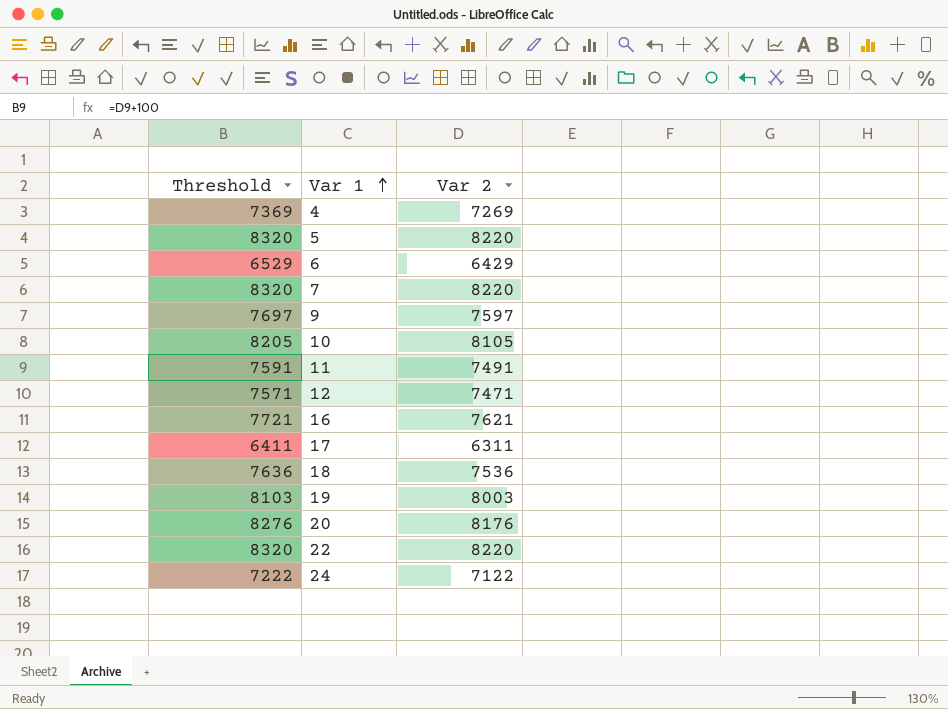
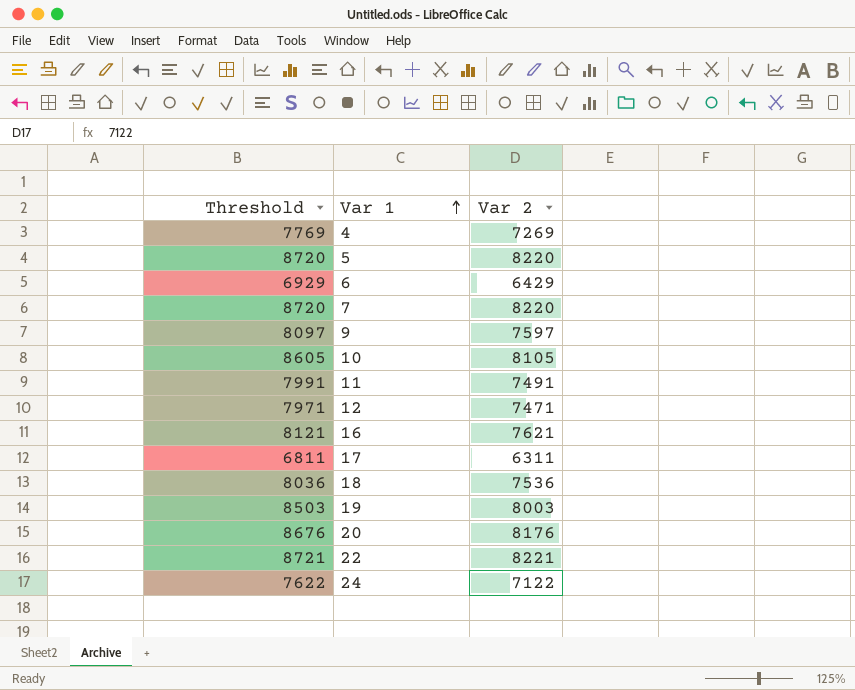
column Threshold | formula: [Var 2] + 100 -> [Var 2] + 500
22 | Var 2: 8220 -> 8221

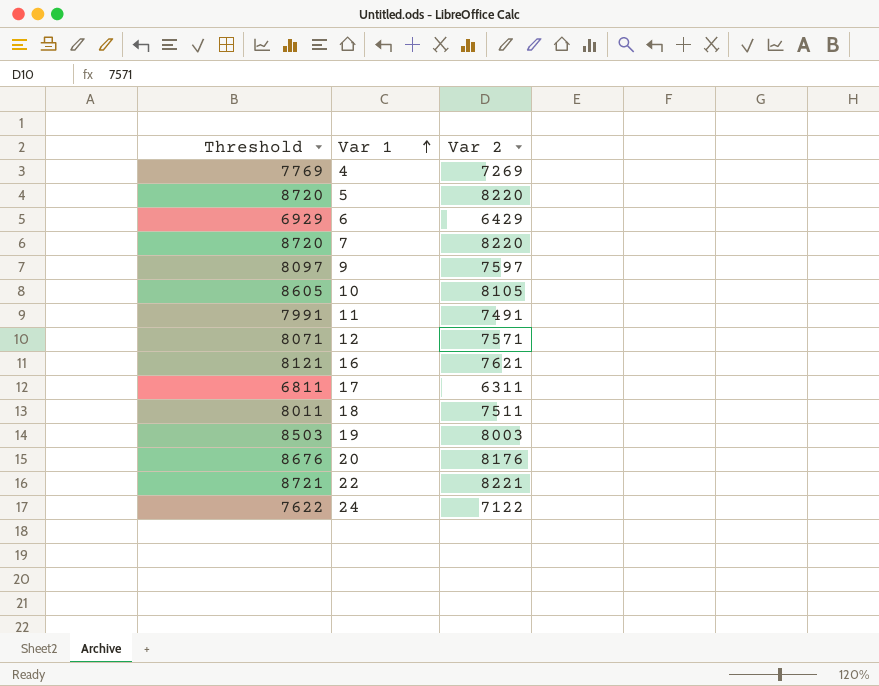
12 | Threshold: 7971 -> 8071
12 | Var 2: 7471 -> 7571
18 | Threshold: 8036 -> 8011
18 | Var 2: 7536 -> 7511

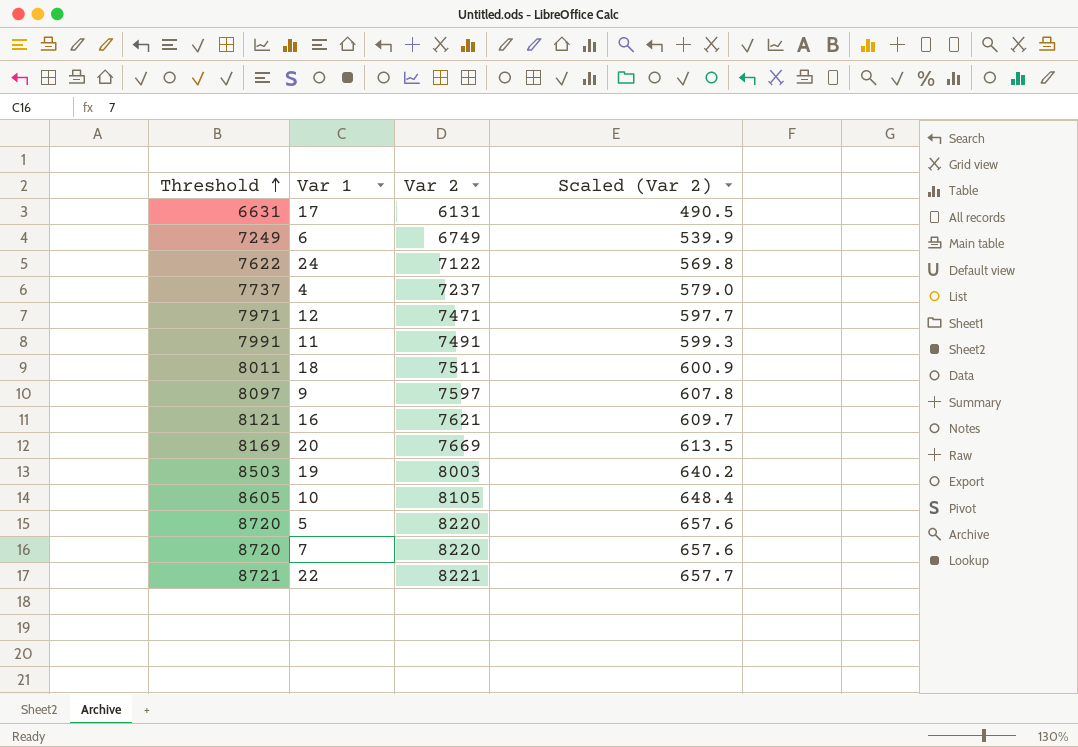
row order: Var 1 ascending -> Threshold ascending
column Scaled (Var 2) | formula: none -> [Var 2] * 0.08
17 | Threshold: 6811 -> 6631
17 | Var 2: 6311 -> 6131
6 | Threshold: 6929 -> 7249
6 | Var 2: 6429 -> 6749
4 | Threshold: 7769 -> 7737
4 | Var 2: 7269 -> 7237
12 | Threshold: 8071 -> 7971
12 | Var 2: 7571 -> 7471
20 | Threshold: 8676 -> 8169
20 | Var 2: 8176 -> 7669

